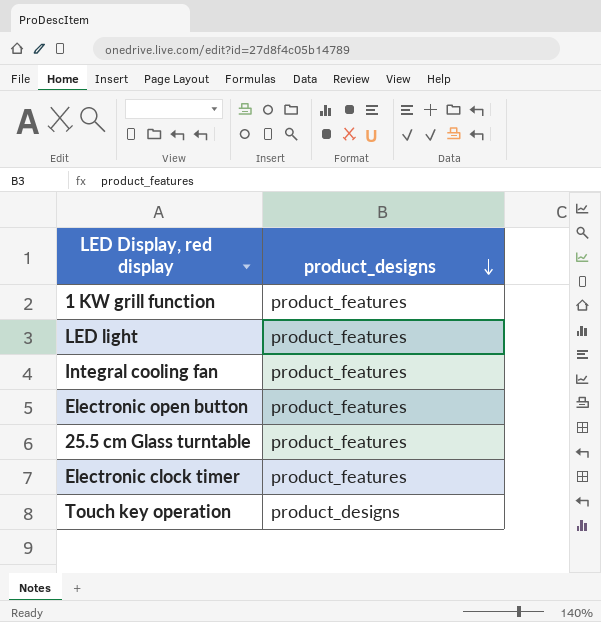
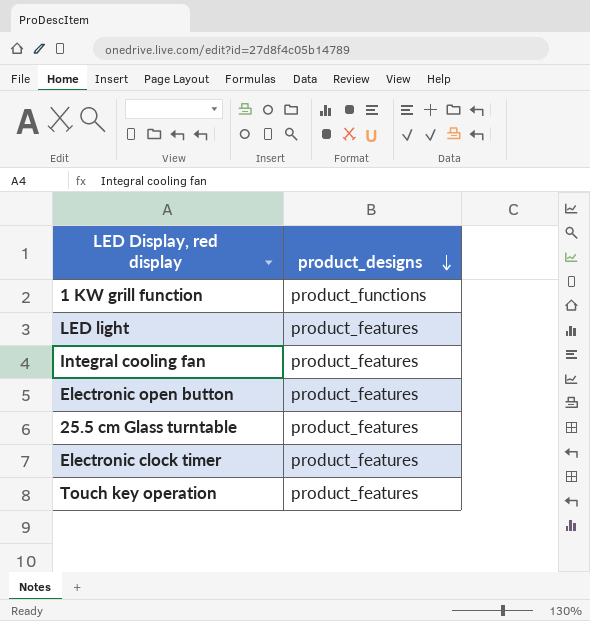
1 KW grill function | product_designs: product_features -> product_functions
Touch key operation | product_designs: product_designs -> product_features

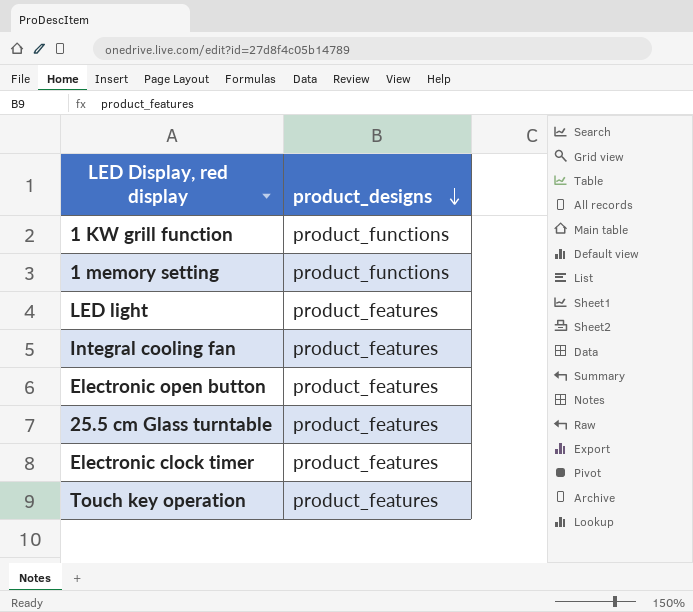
row 1 memory setting: none -> product_functions

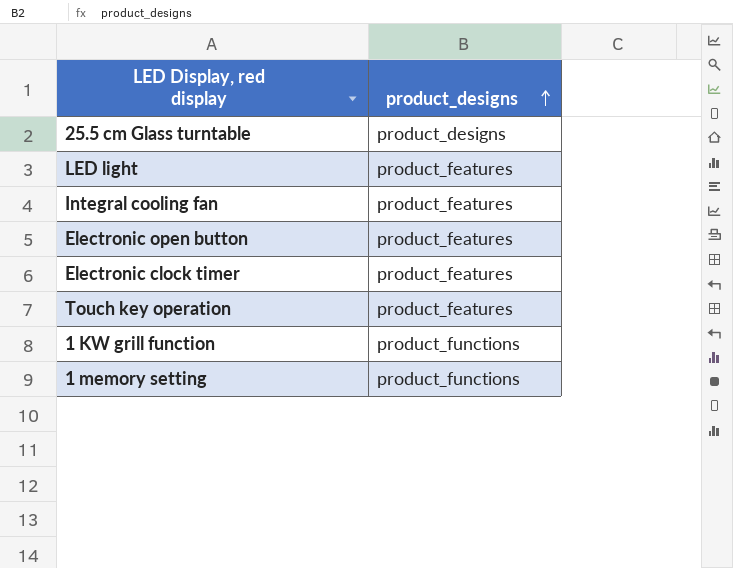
row order: product_designs descending -> product_designs ascending
25.5 cm Glass turntable | product_designs: product_features -> product_designs

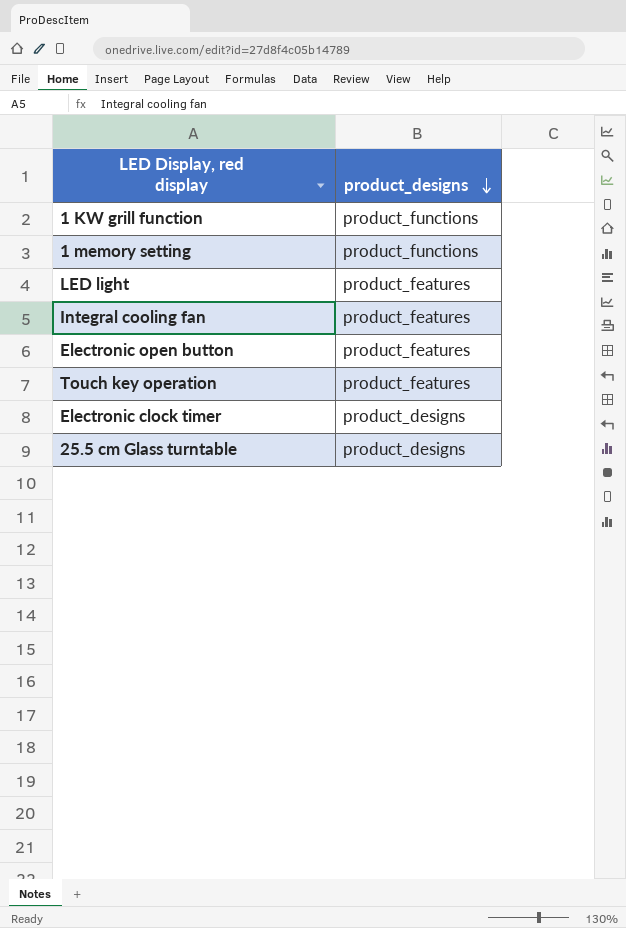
row order: product_designs ascending -> product_designs descending
Electronic clock timer | product_designs: product_features -> product_designs

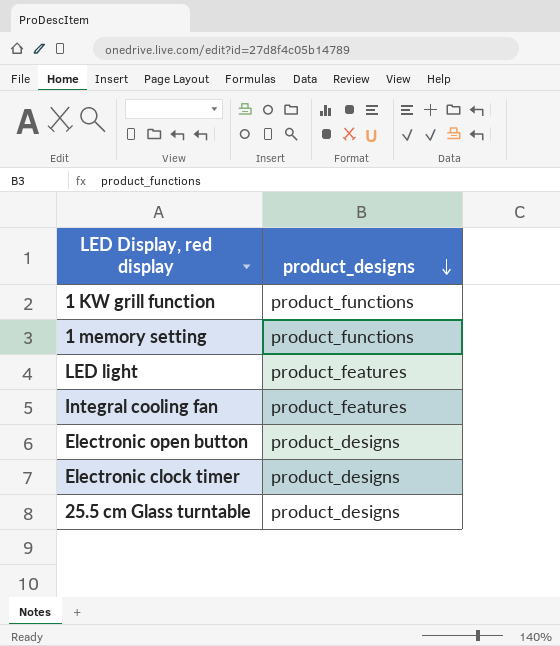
row Touch key operation: product_features -> none
Electronic open button | product_designs: product_features -> product_designs

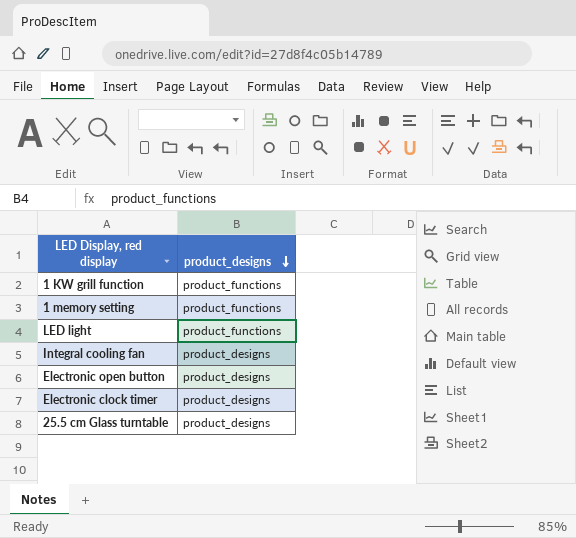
LED light | product_designs: product_features -> product_functions
Integral cooling fan | product_designs: product_features -> product_designs

